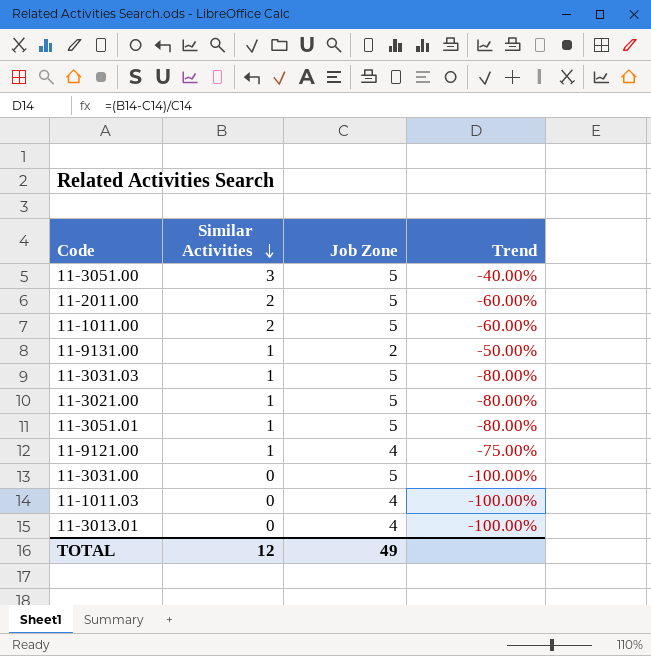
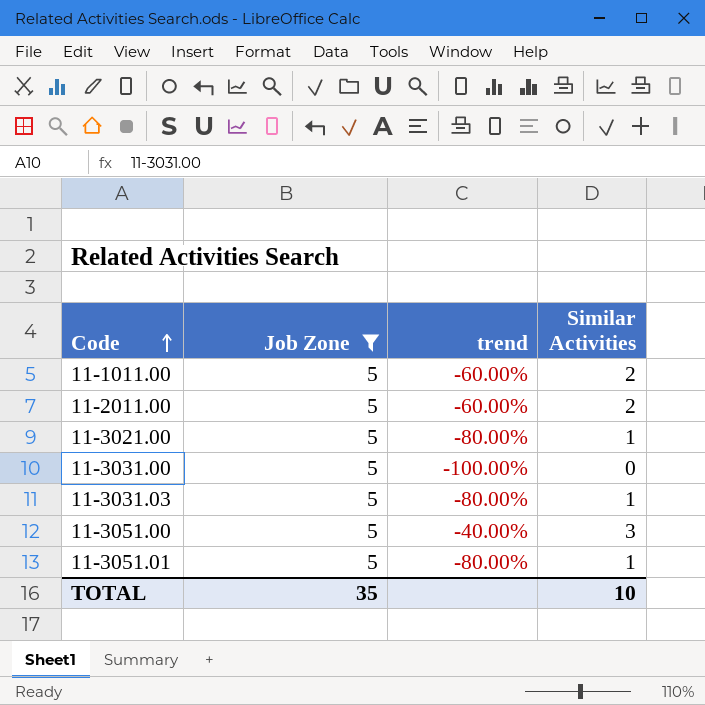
filter: none -> Job Zone = 5
row order: Similar Activities descending -> Code ascending
column name: Trend -> trend
column Similar Activities | position: 2 -> 4
TOTAL | Job Zone: 49 -> 35
TOTAL | Similar Activities: 12 -> 10

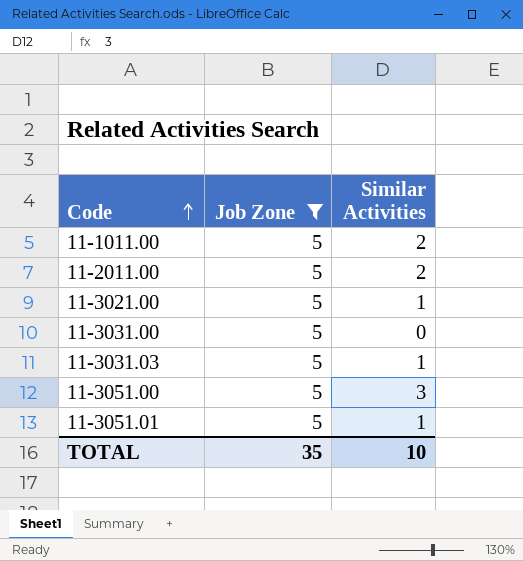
column trend | formula: ([Similar Activities] - [Job Zone]) / [Job Zone] -> none

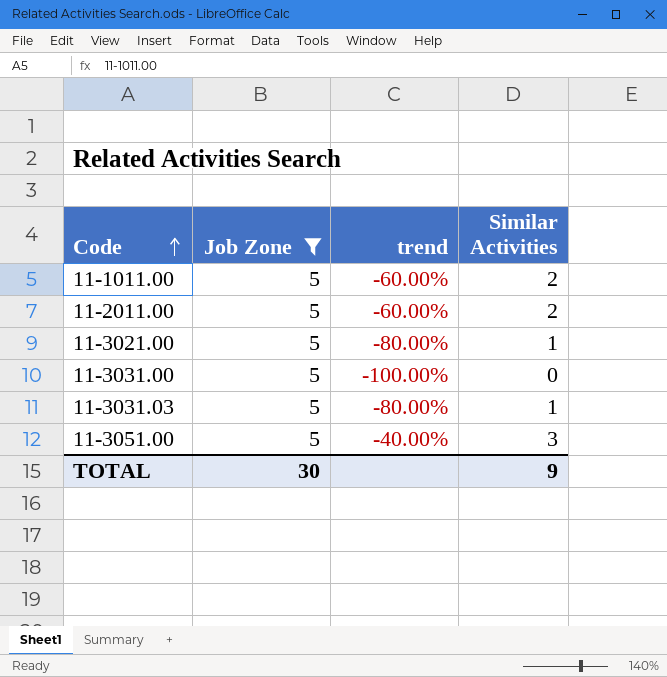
column trend | formula: none -> ([Similar Activities] - [Job Zone]) / [Job Zone]
row 11-3051.01: 5 | 1 -> none
TOTAL | Job Zone: 35 -> 30
TOTAL | Similar Activities: 10 -> 9

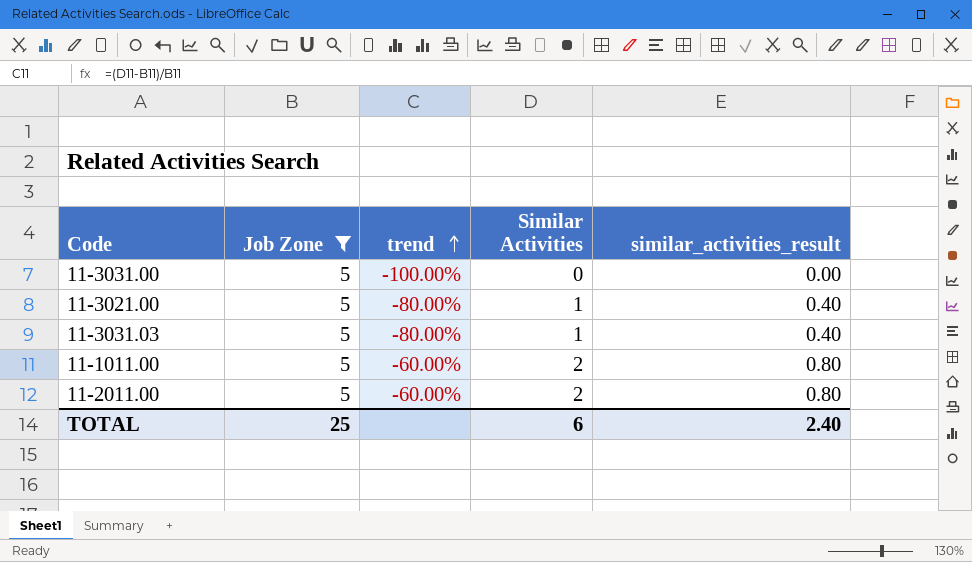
row order: Code ascending -> trend ascending
column similar_activities_result | formula: none -> [Similar Activities] * 0.4
row 11-3051.00: 5 | -40.00% | 3 -> none
TOTAL | Job Zone: 30 -> 25
TOTAL | Similar Activities: 9 -> 6

